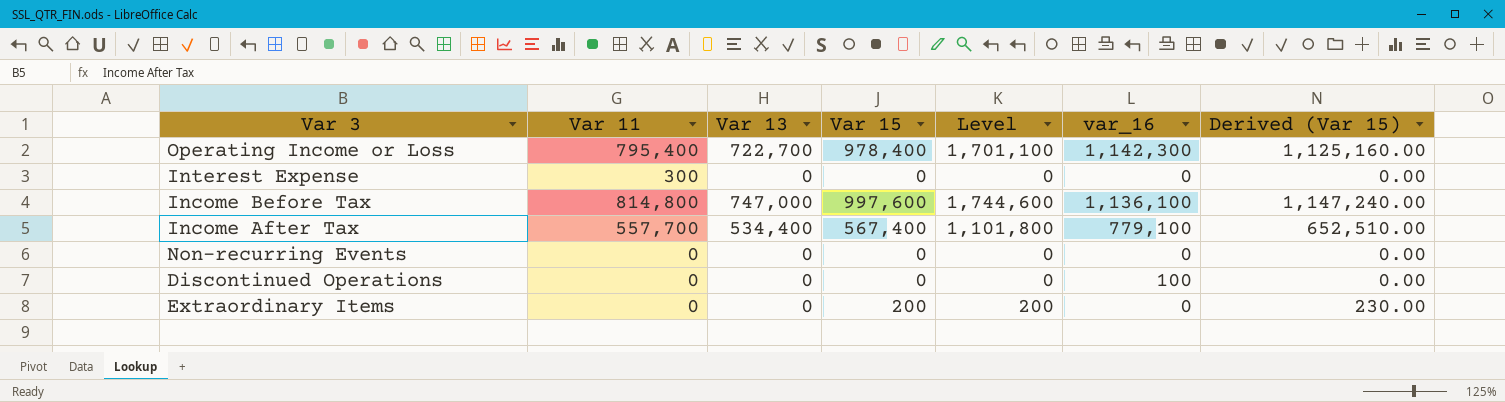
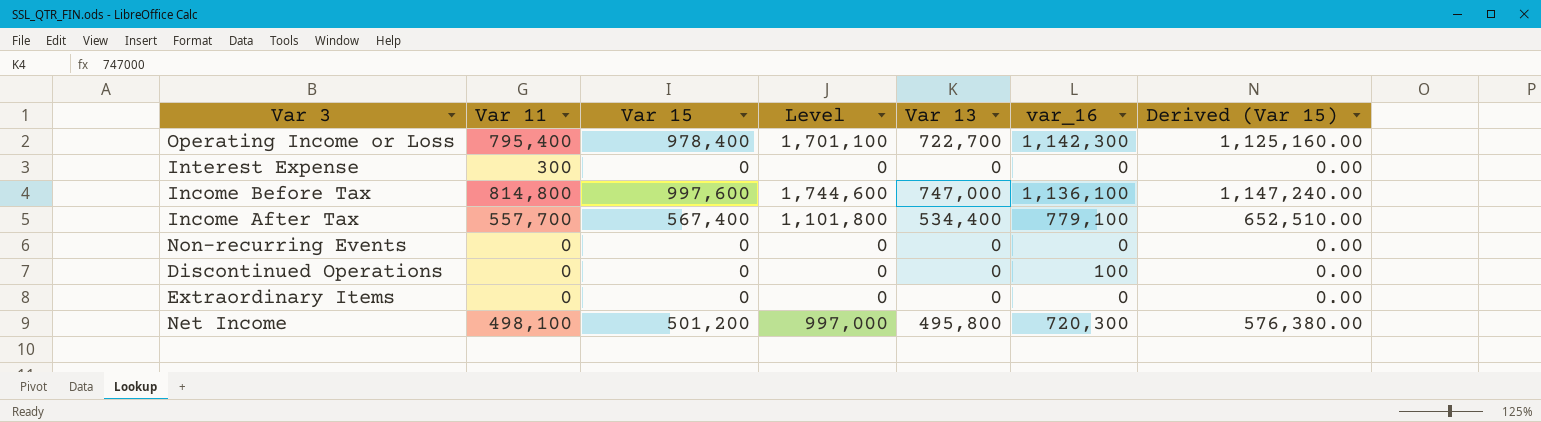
column Var 13 | position: 3 -> 5
Extraordinary Items | Var 15: 200 -> 0
Extraordinary Items | Level: 200 -> 0
Extraordinary Items | Derived (Var 15): 230.00 -> 0.00
row Net Income: none -> 498,100 | 501,200 | 997,000 | 495,800 | 720,300 | 576,380.00

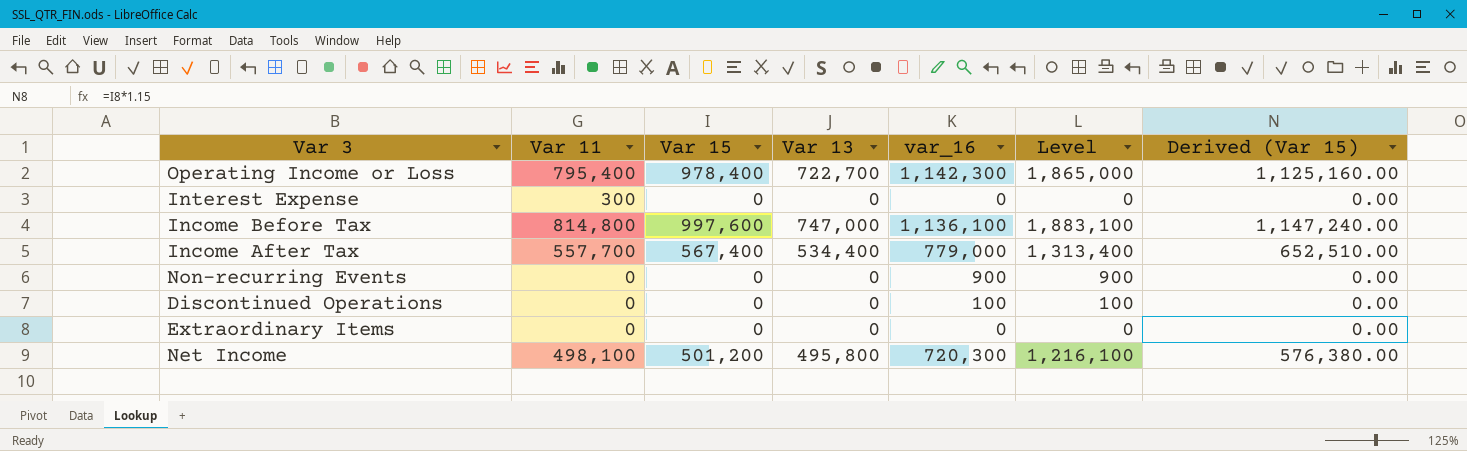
column Level | formula: [Var 15] + [Var 13] -> [Var 13] + [var_16]
column Level | position: 4 -> 6
Income After Tax | var_16: 779,100 -> 779,000
Non-recurring Events | var_16: 0 -> 900

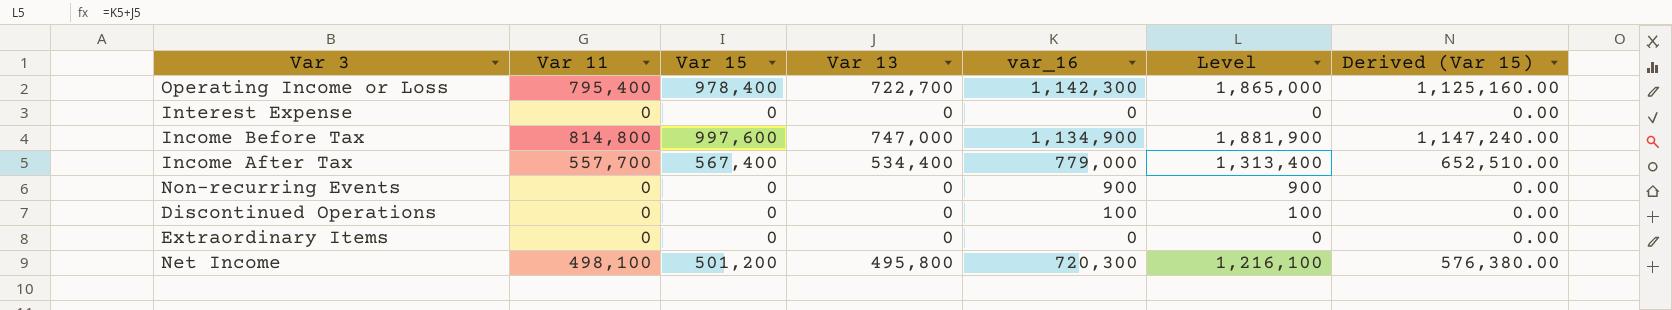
Interest Expense | Var 11: 300 -> 0
Income Before Tax | var_16: 1,136,100 -> 1,134,900
Income Before Tax | Level: 1,883,100 -> 1,881,900

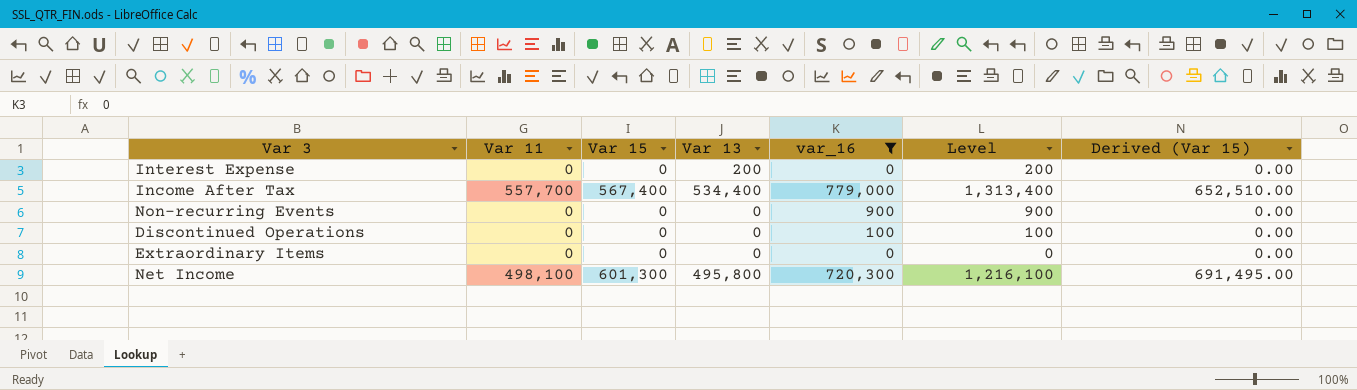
filter: none -> var_16 <= 779,000
Interest Expense | Var 13: 0 -> 200
Interest Expense | Level: 0 -> 200
Net Income | Var 15: 501,200 -> 601,300
Net Income | Derived (Var 15): 576,380.00 -> 691,495.00

